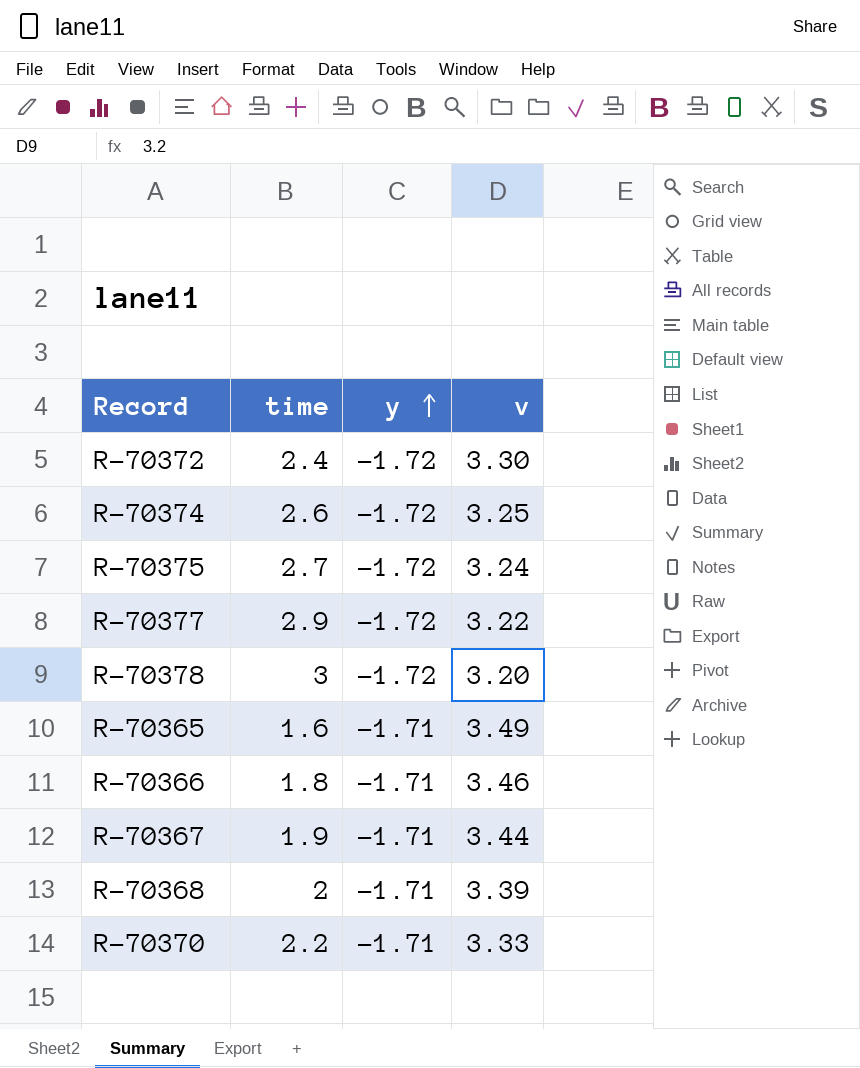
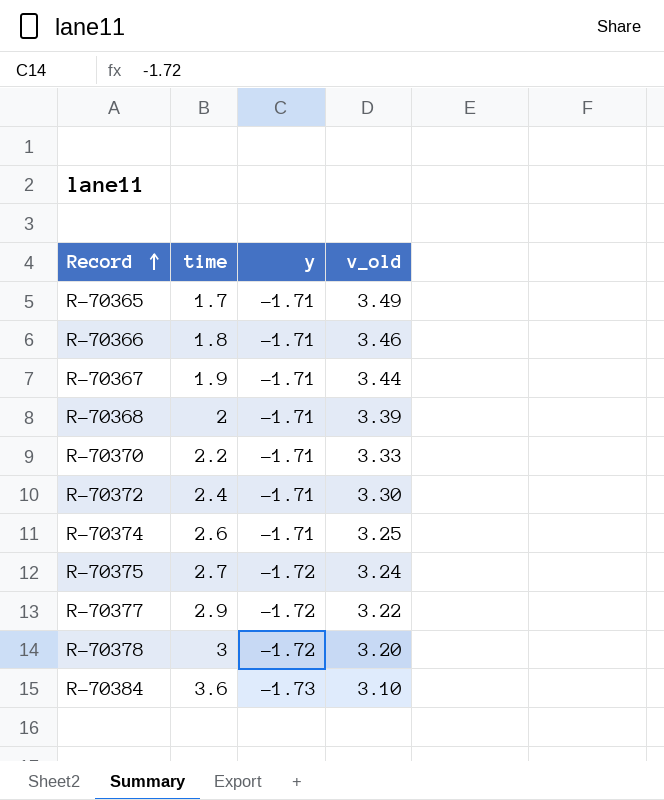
row order: y ascending -> Record ascending
column name: v -> v_old
R-70365 | time: 1.6 -> 1.7
R-70372 | y: -1.72 -> -1.71
R-70374 | y: -1.72 -> -1.71
row R-70384: none -> 3.6 | -1.73 | 3.10

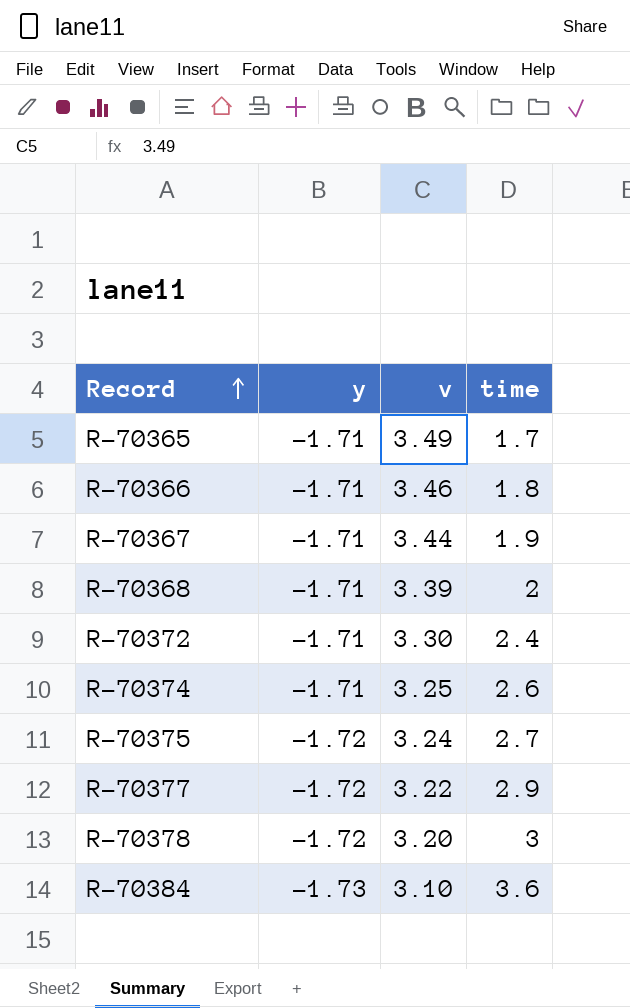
column name: v_old -> v
column time | position: 2 -> 4
row R-70370: 2.2 | -1.71 | 3.33 -> none

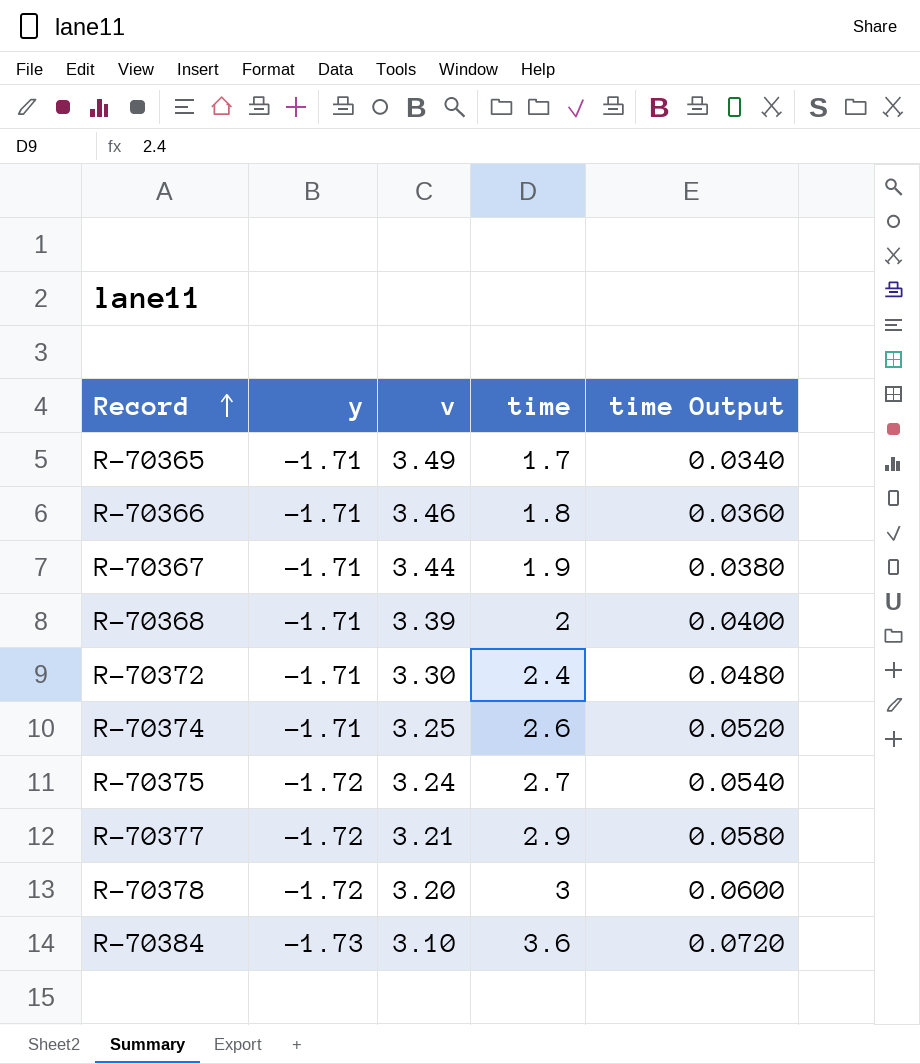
column time Output | formula: none -> [time] * 0.02
R-70377 | v: 3.22 -> 3.21

